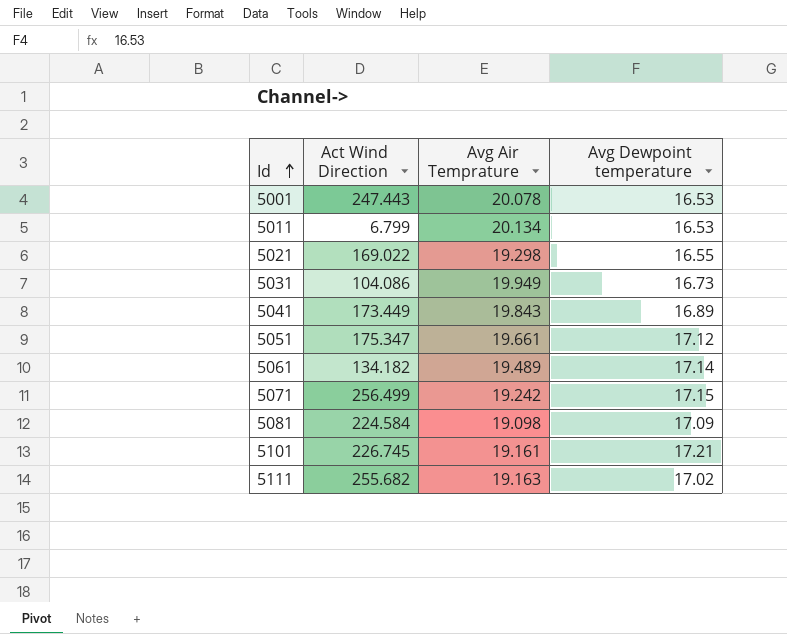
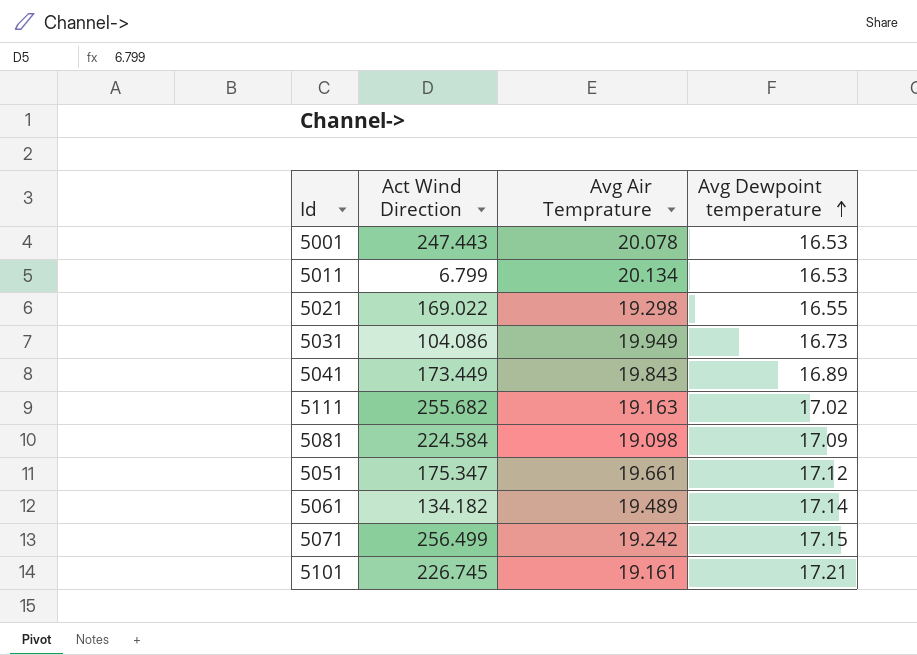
row order: Id ascending -> Avg Dewpoint temperature ascending

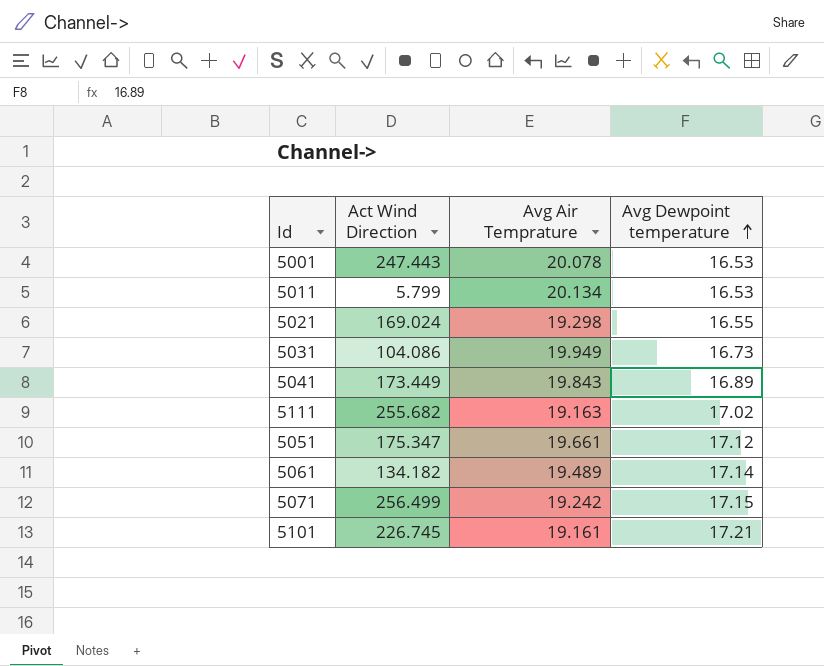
row 5081: 224.584 | 19.098 | 17.09 -> none
5011 | Act Wind Direction: 6.799 -> 5.799
5021 | Act Wind Direction: 169.022 -> 169.024

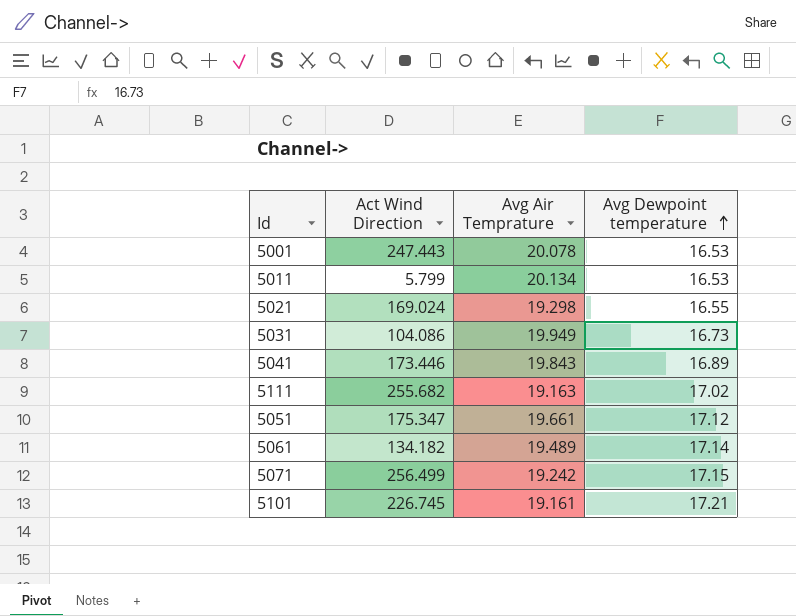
5041 | Act Wind Direction: 173.449 -> 173.446

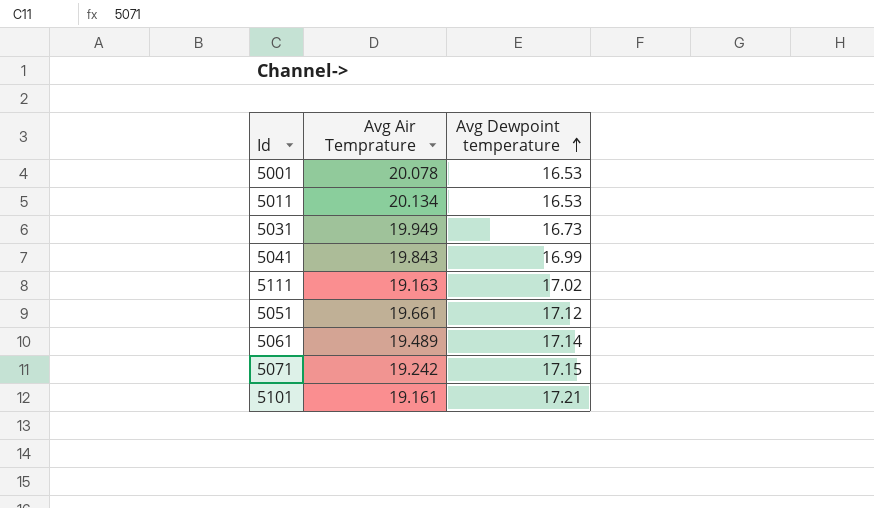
column Act Wind Direction | position: 2 -> none
row 5021: 169.024 | 19.298 | 16.55 -> none
5041 | Avg Dewpoint temperature: 16.89 -> 16.99

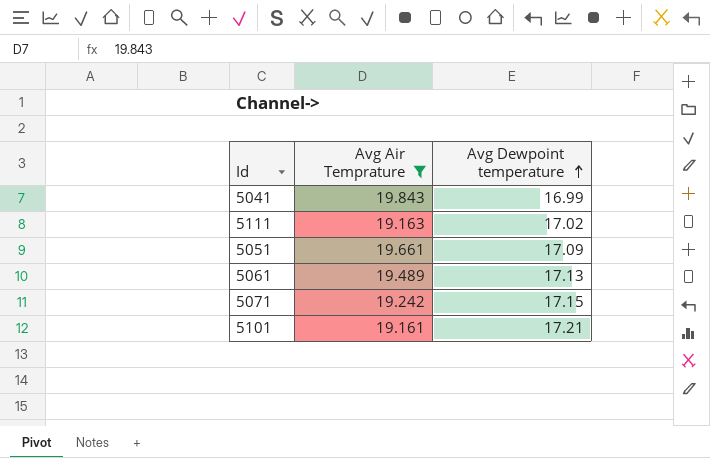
filter: none -> Avg Air Temprature <= 19.843
5051 | Avg Dewpoint temperature: 17.12 -> 17.09
5061 | Avg Dewpoint temperature: 17.14 -> 17.13

